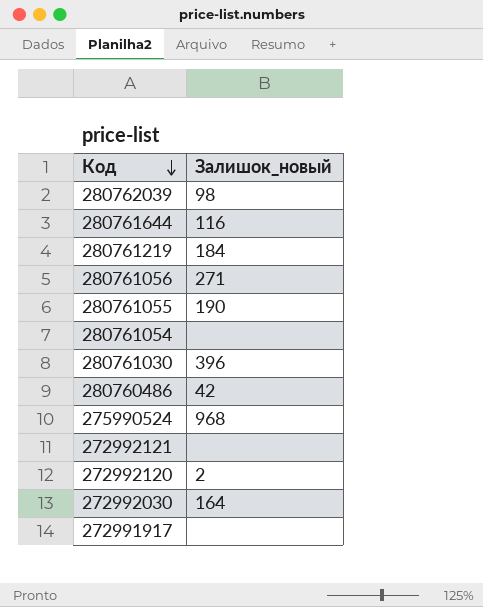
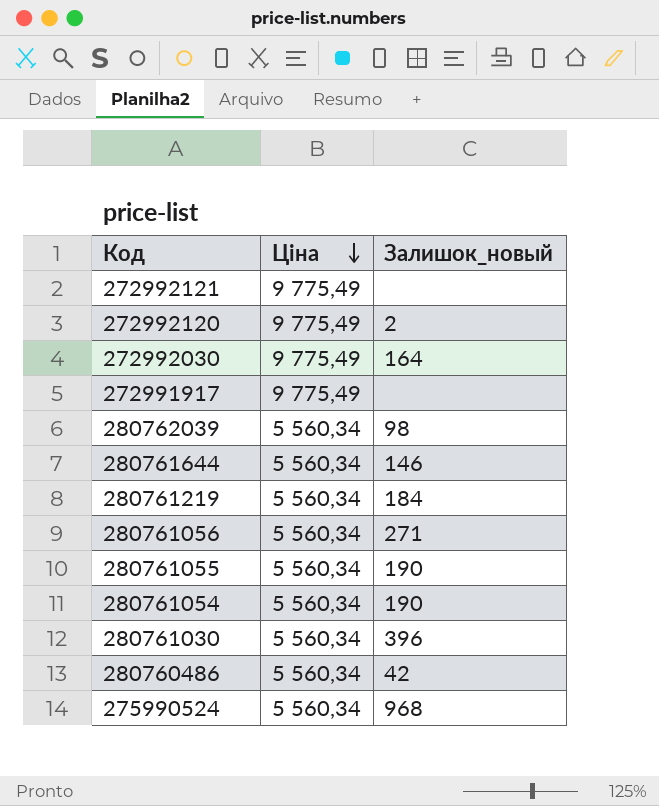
row order: Код descending -> Ціна descending
column Ціна | position: none -> 2
280761644 | Залишок_новый: 116 -> 146
280761054 | Залишок_новый: none -> 190

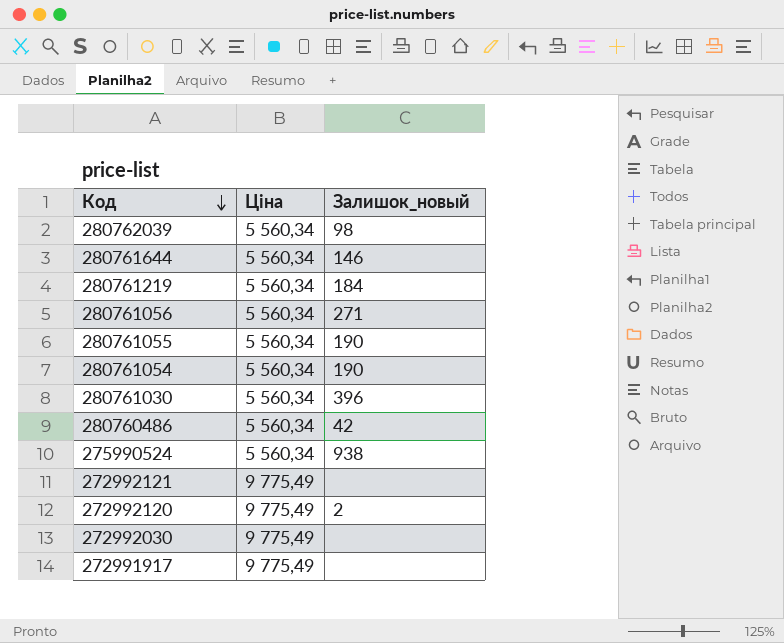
row order: Ціна descending -> Код descending
275990524 | Залишок_новый: 968 -> 938
272992030 | Залишок_новый: 164 -> none

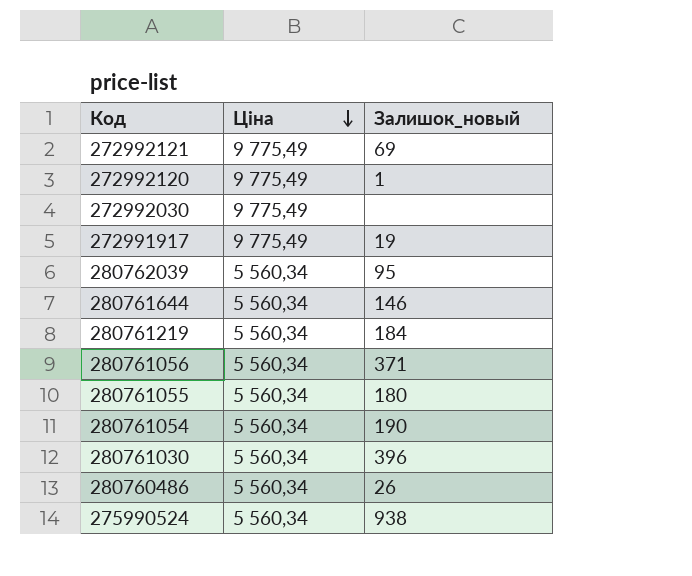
row order: Код descending -> Ціна descending
272992121 | Залишок_новый: none -> 69
272992120 | Залишок_новый: 2 -> 1
272991917 | Залишок_новый: none -> 19
280762039 | Залишок_новый: 98 -> 95
280761056 | Залишок_новый: 271 -> 371
280761055 | Залишок_новый: 190 -> 180
280760486 | Залишок_новый: 42 -> 26

